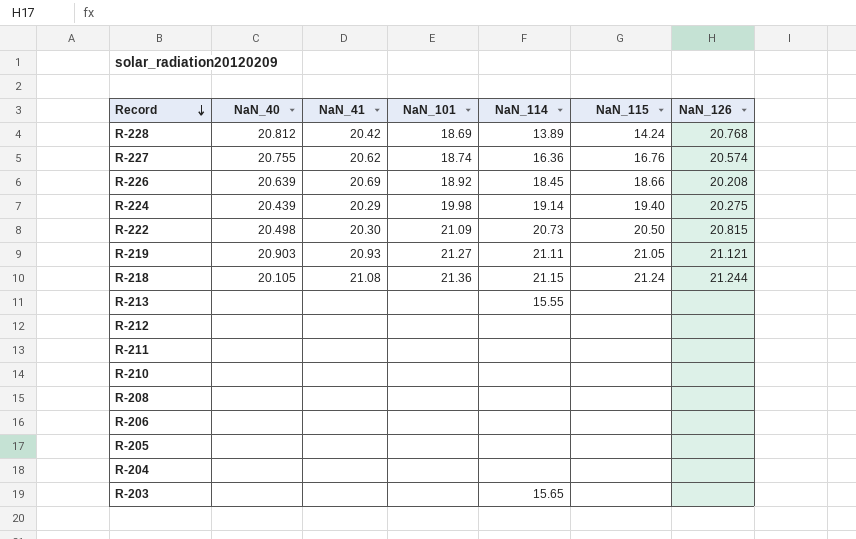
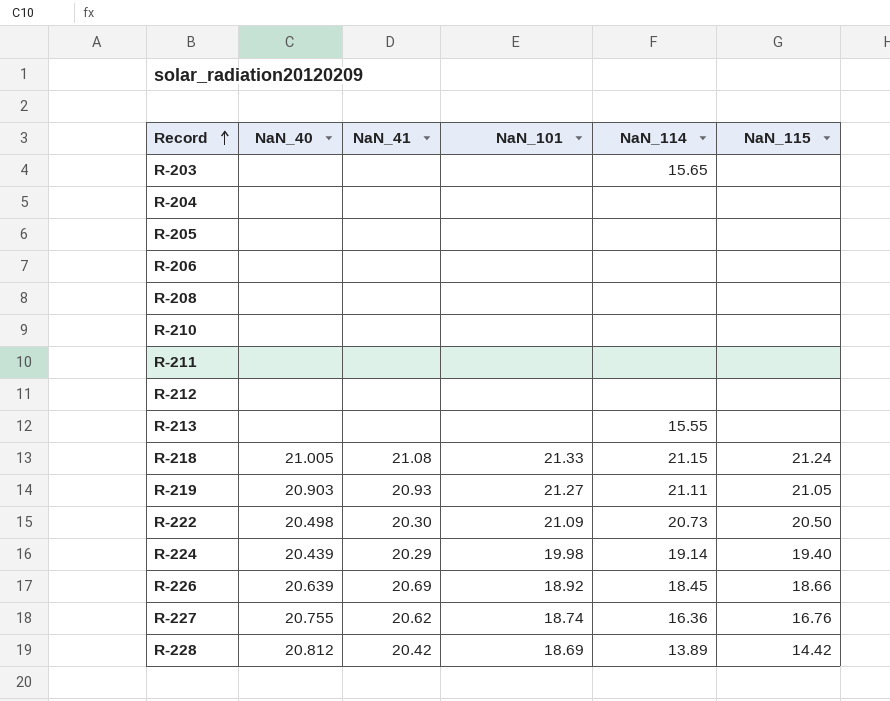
row order: Record descending -> Record ascending
column NaN_126 | position: 7 -> none
R-218 | NaN_40: 20.105 -> 21.005
R-218 | NaN_101: 21.36 -> 21.33
R-228 | NaN_115: 14.24 -> 14.42

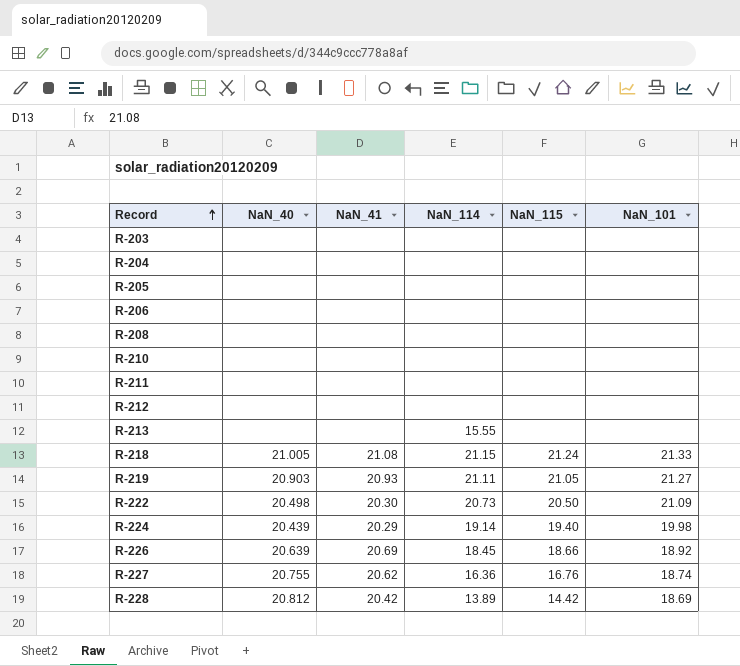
column NaN_101 | position: 4 -> 6
R-203 | NaN_114: 15.65 -> none

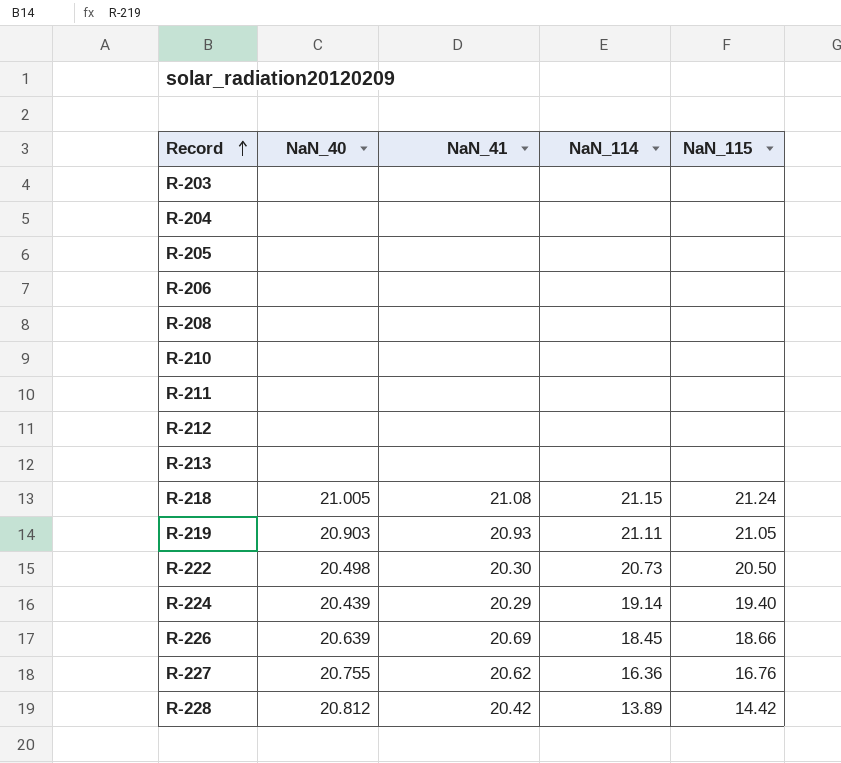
column NaN_101 | position: 6 -> none
R-213 | NaN_114: 15.55 -> none

